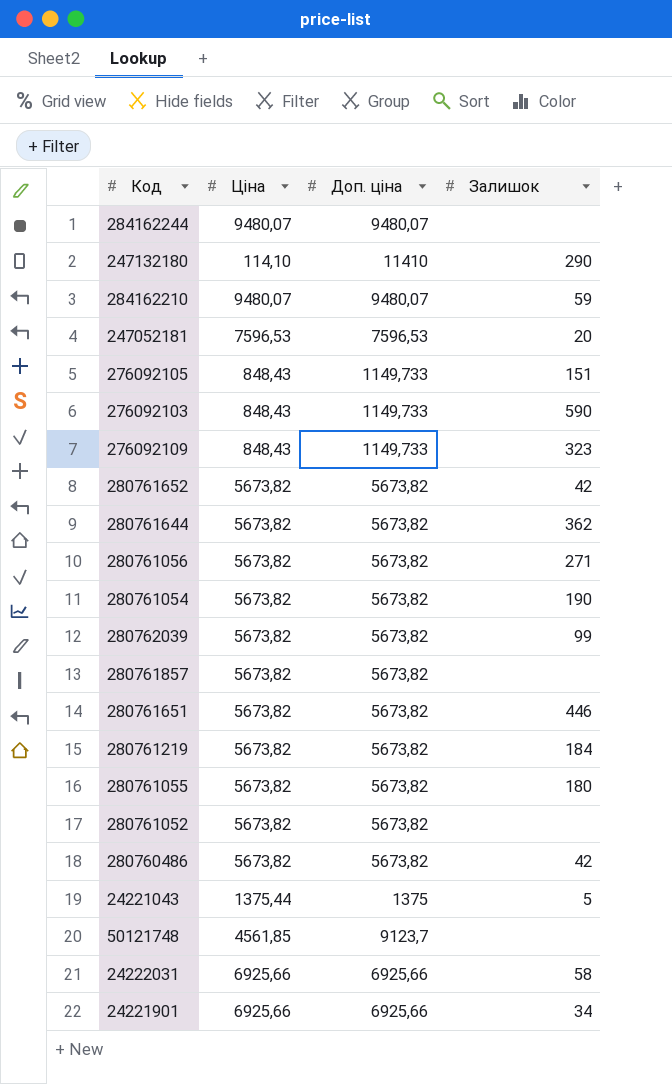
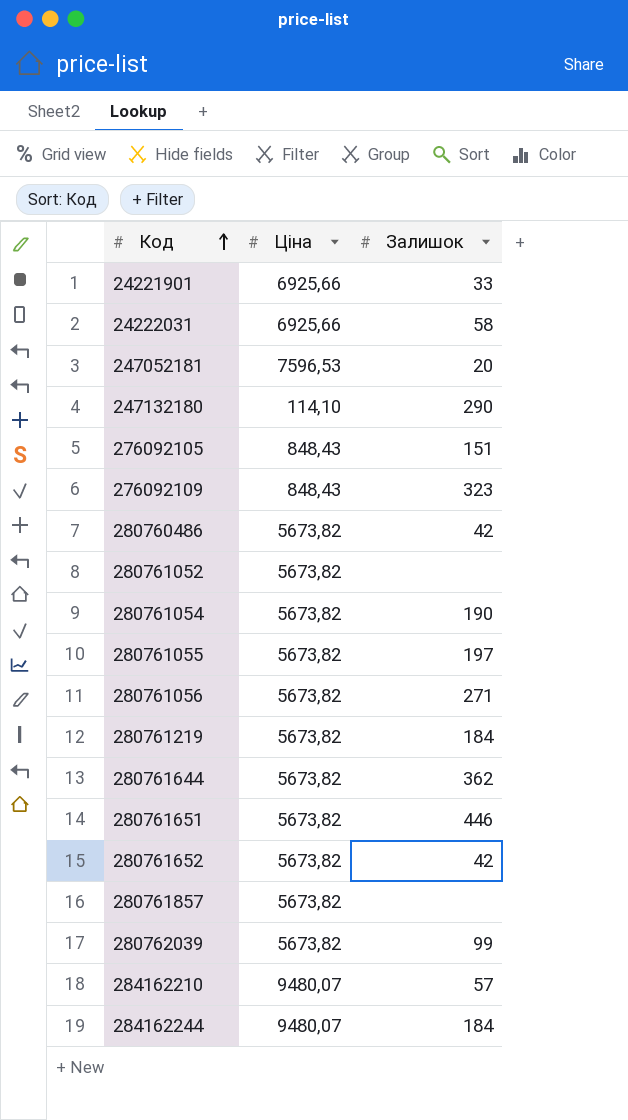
row order: none -> Код ascending
column Доп. ціна | position: 3 -> none
row 276092103: 848,43 | 1149,733 | 590 -> none
row 24221043: 1375,44 | 1375 | 5 -> none
row 50121748: 4561,85 | 9123,7 | none -> none
24221901 | Залишок: 34 -> 33
280761055 | Залишок: 180 -> 197
284162210 | Залишок: 59 -> 57
284162244 | Залишок: none -> 184

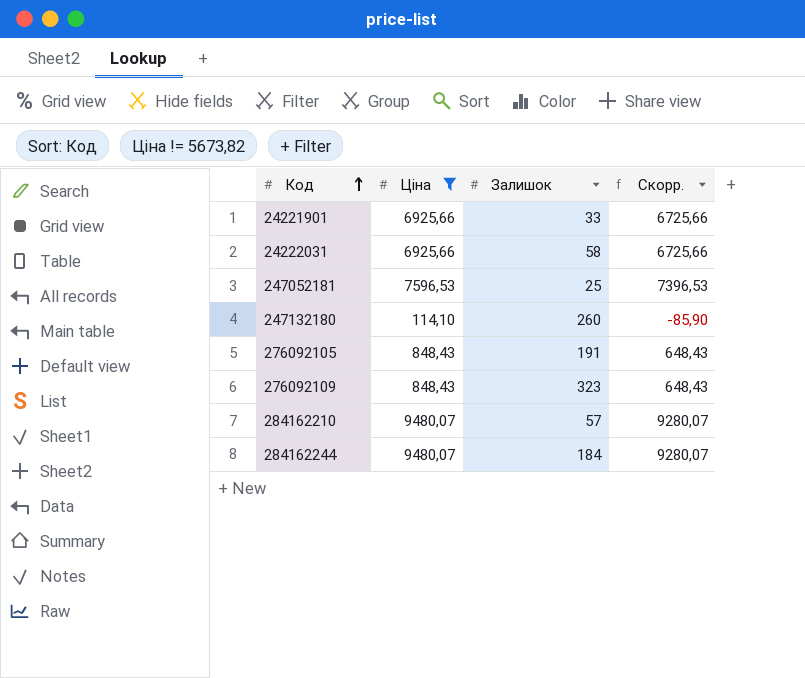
filter: none -> Ціна != 5673,82
column Скорр. | formula: none -> [Ціна] - 200
247052181 | Залишок: 20 -> 25
247132180 | Залишок: 290 -> 260
276092105 | Залишок: 151 -> 191

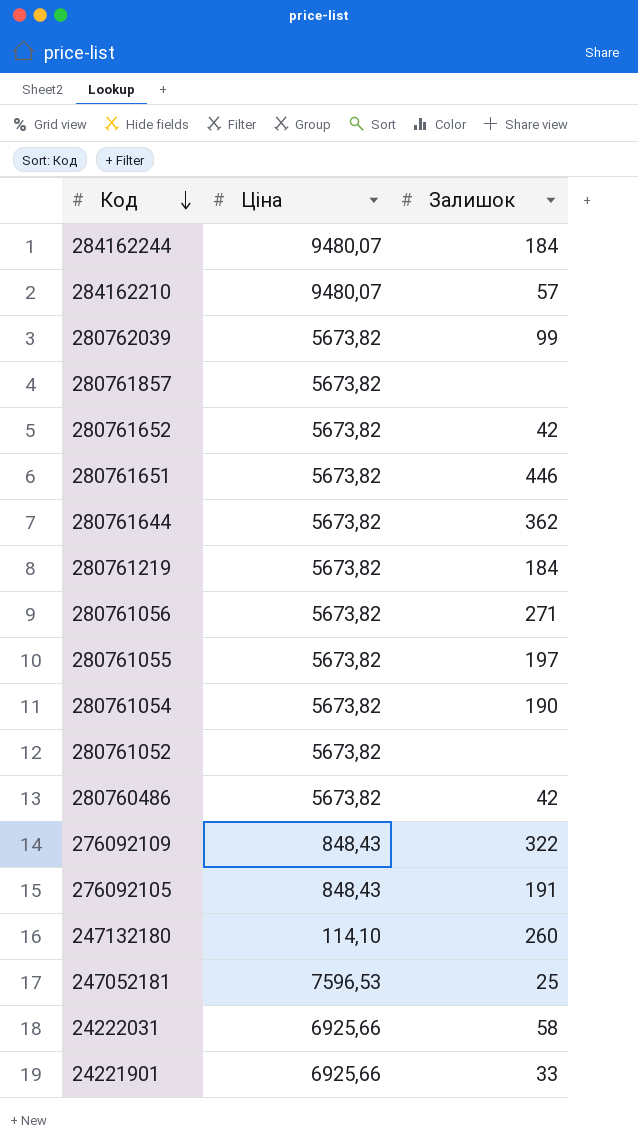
filter: Ціна != 5673,82 -> none
row order: Код ascending -> Код descending
column Скорр. | formula: [Ціна] - 200 -> none
276092109 | Залишок: 323 -> 322

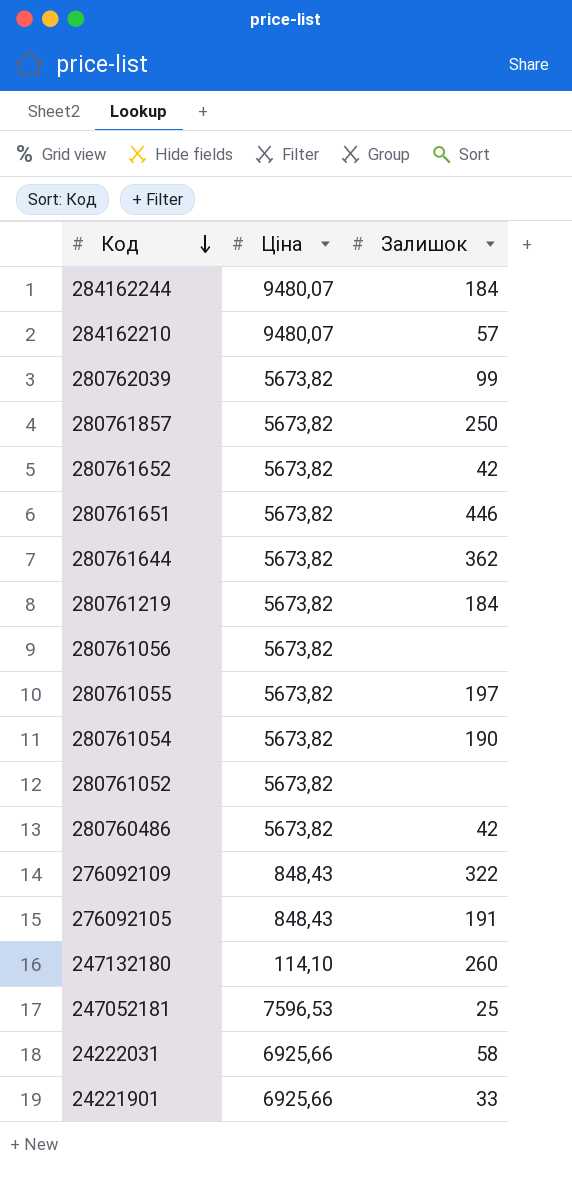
280761857 | Залишок: none -> 250
280761056 | Залишок: 271 -> none

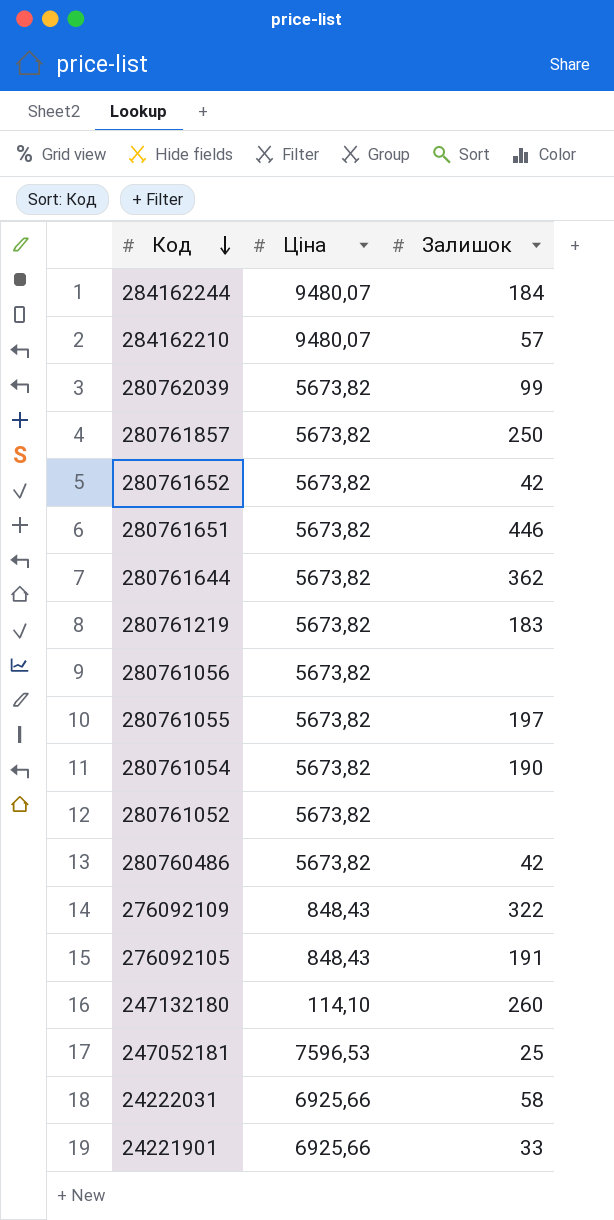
280761219 | Залишок: 184 -> 183

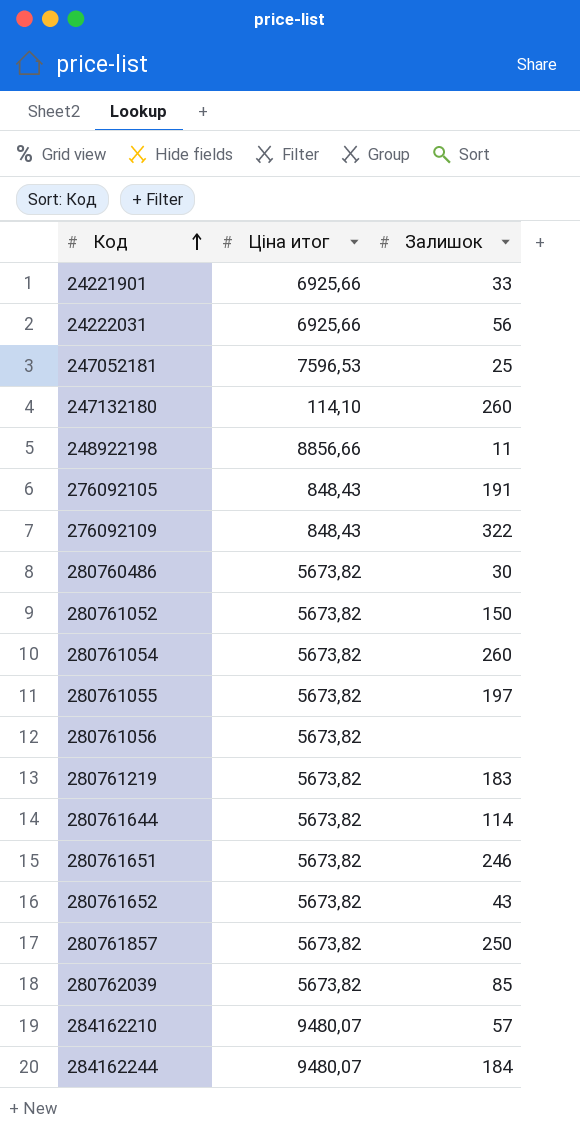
row order: Код descending -> Код ascending
column name: Ціна -> Ціна итог
24222031 | Залишок: 58 -> 56
row 248922198: none -> 8856,66 | 11
280760486 | Залишок: 42 -> 30
280761052 | Залишок: none -> 150
280761054 | Залишок: 190 -> 260
280761644 | Залишок: 362 -> 114
280761651 | Залишок: 446 -> 246
280761652 | Залишок: 42 -> 43
280762039 | Залишок: 99 -> 85

